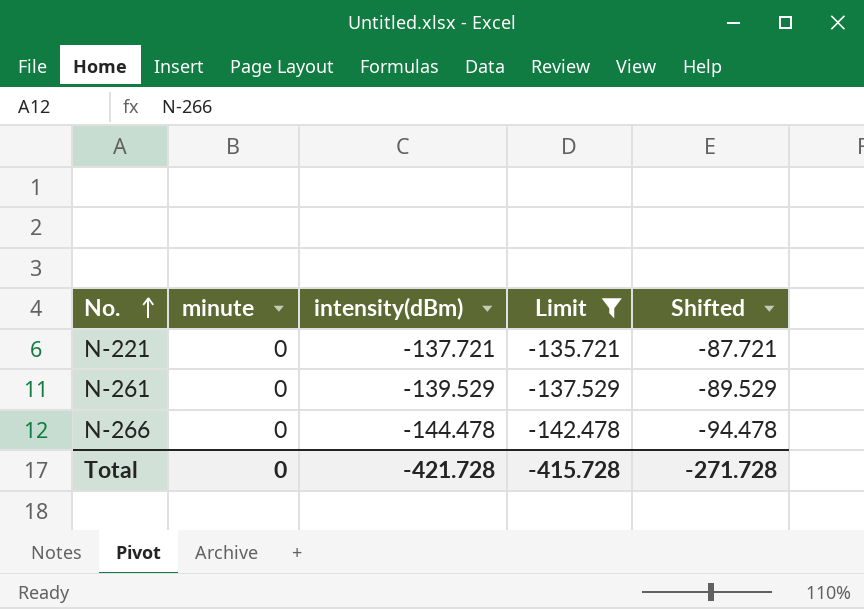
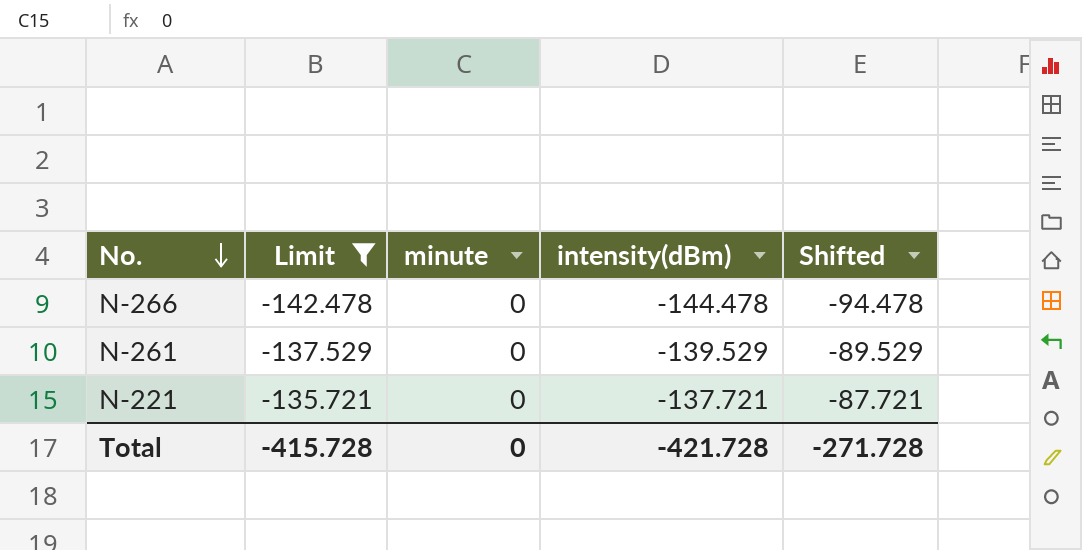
row order: No. ascending -> No. descending
column Limit | position: 4 -> 2

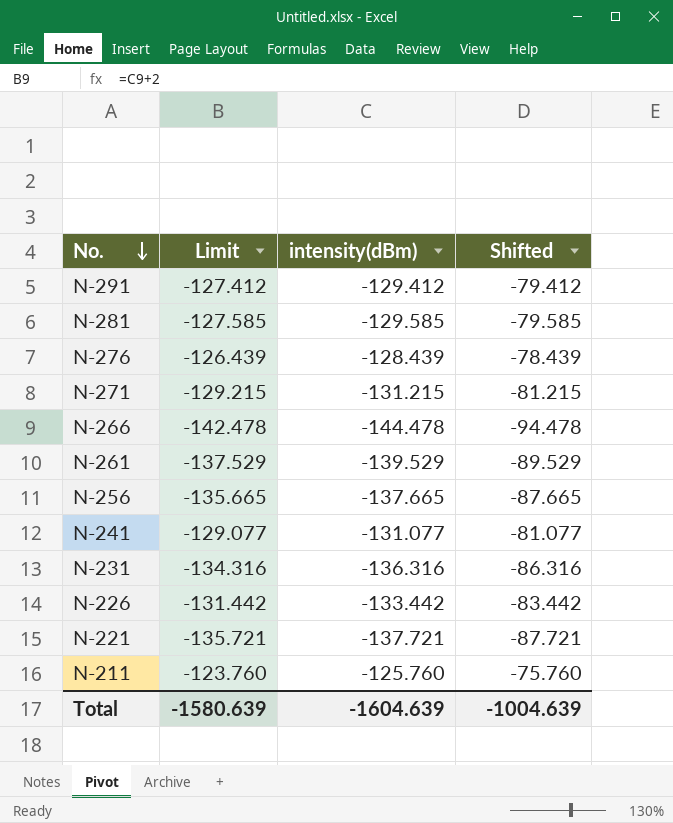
filter: Limit <= -135.721 -> none
column minute | position: 3 -> none
Total | Limit: -415.728 -> -1580.639
Total | intensity(dBm): -421.728 -> -1604.639
Total | Shifted: -271.728 -> -1004.639

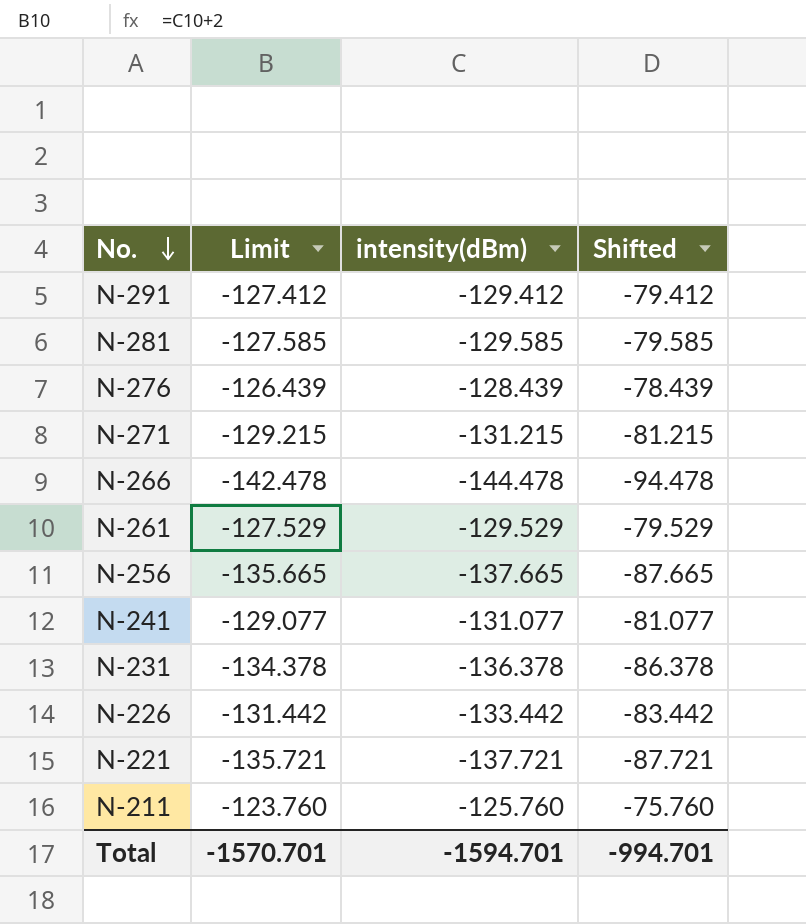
N-261 | Limit: -137.529 -> -127.529
N-261 | intensity(dBm): -139.529 -> -129.529
N-261 | Shifted: -89.529 -> -79.529
N-231 | Limit: -134.316 -> -134.378
N-231 | intensity(dBm): -136.316 -> -136.378
N-231 | Shifted: -86.316 -> -86.378
Total | Limit: -1580.639 -> -1570.701
Total | intensity(dBm): -1604.639 -> -1594.701
Total | Shifted: -1004.639 -> -994.701

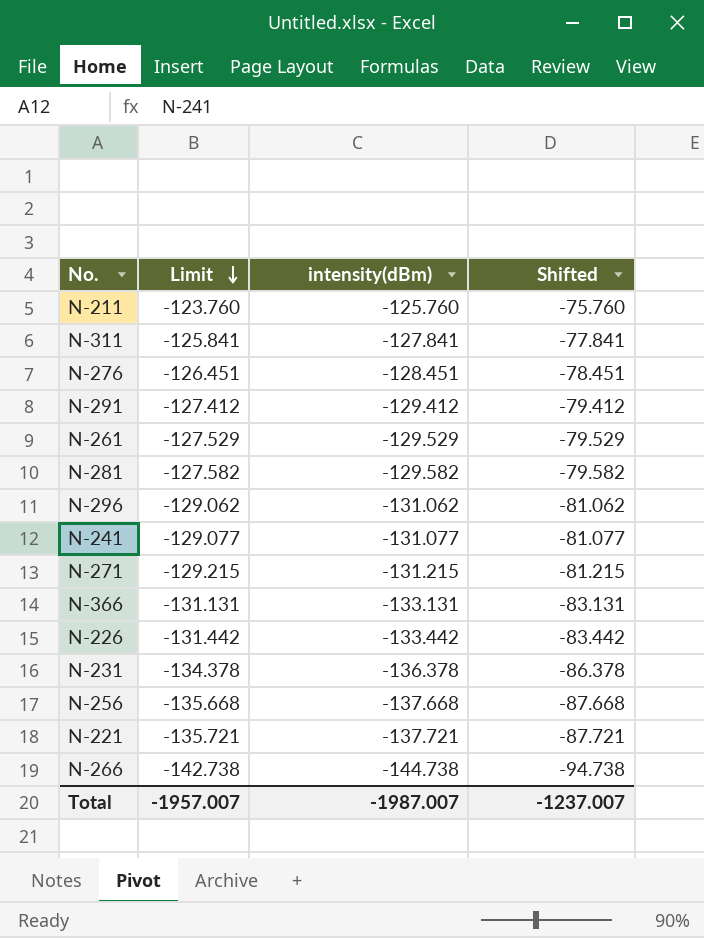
row order: No. descending -> Limit descending
row N-311: none -> -125.841 | -127.841 | -77.841
N-276 | Limit: -126.439 -> -126.451
N-276 | intensity(dBm): -128.439 -> -128.451
N-276 | Shifted: -78.439 -> -78.451
N-281 | Limit: -127.585 -> -127.582
N-281 | intensity(dBm): -129.585 -> -129.582
N-281 | Shifted: -79.585 -> -79.582
row N-296: none -> -129.062 | -131.062 | -81.062
row N-366: none -> -131.131 | -133.131 | -83.131
N-256 | Limit: -135.665 -> -135.668
N-256 | intensity(dBm): -137.665 -> -137.668
N-256 | Shifted: -87.665 -> -87.668
N-266 | Limit: -142.478 -> -142.738
N-266 | intensity(dBm): -144.478 -> -144.738
N-266 | Shifted: -94.478 -> -94.738
Total | Limit: -1570.701 -> -1957.007
Total | intensity(dBm): -1594.701 -> -1987.007
Total | Shifted: -994.701 -> -1237.007

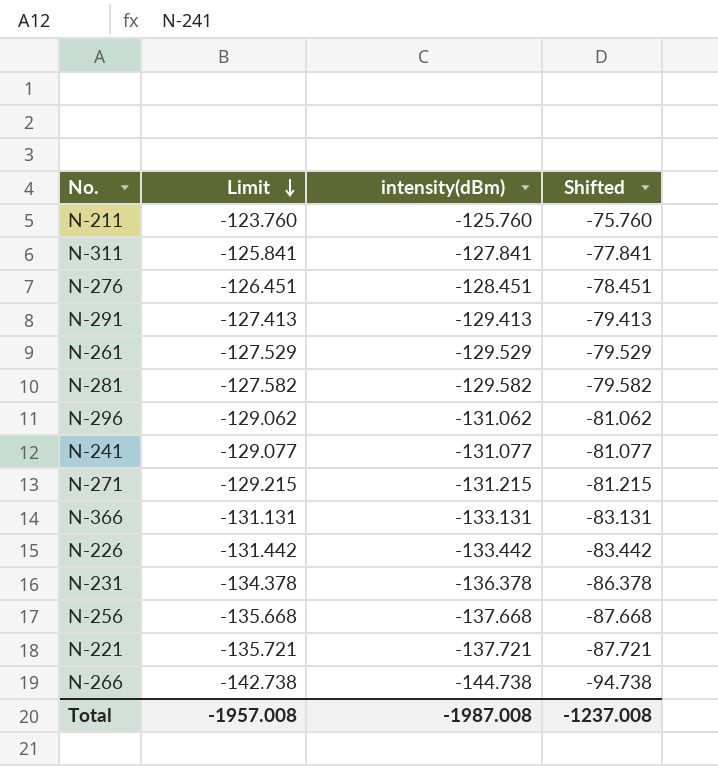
N-291 | Limit: -127.412 -> -127.413
N-291 | intensity(dBm): -129.412 -> -129.413
N-291 | Shifted: -79.412 -> -79.413
Total | Limit: -1957.007 -> -1957.008
Total | intensity(dBm): -1987.007 -> -1987.008
Total | Shifted: -1237.007 -> -1237.008

